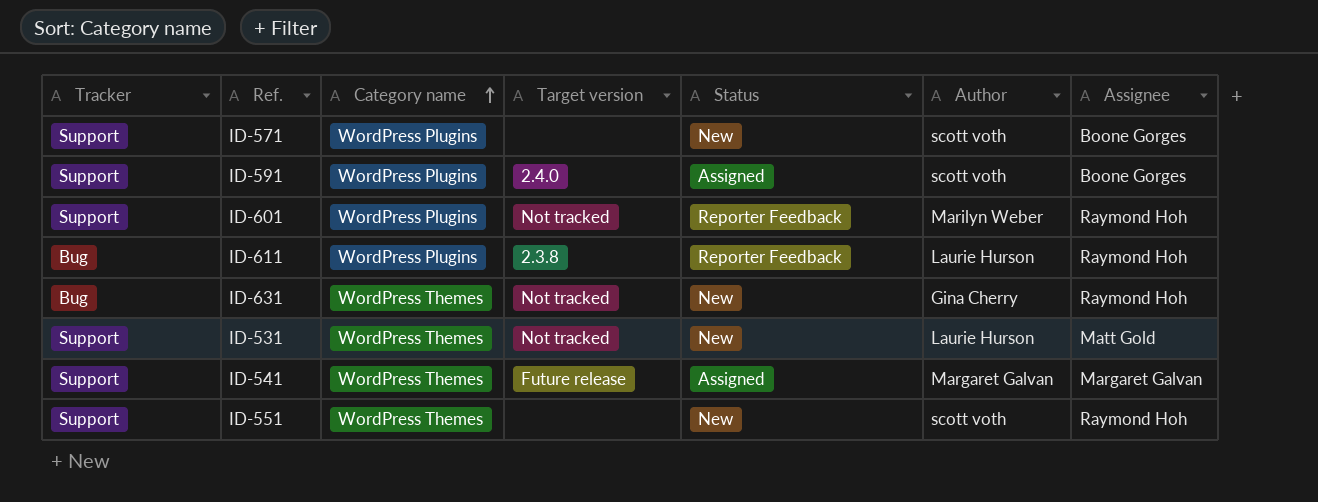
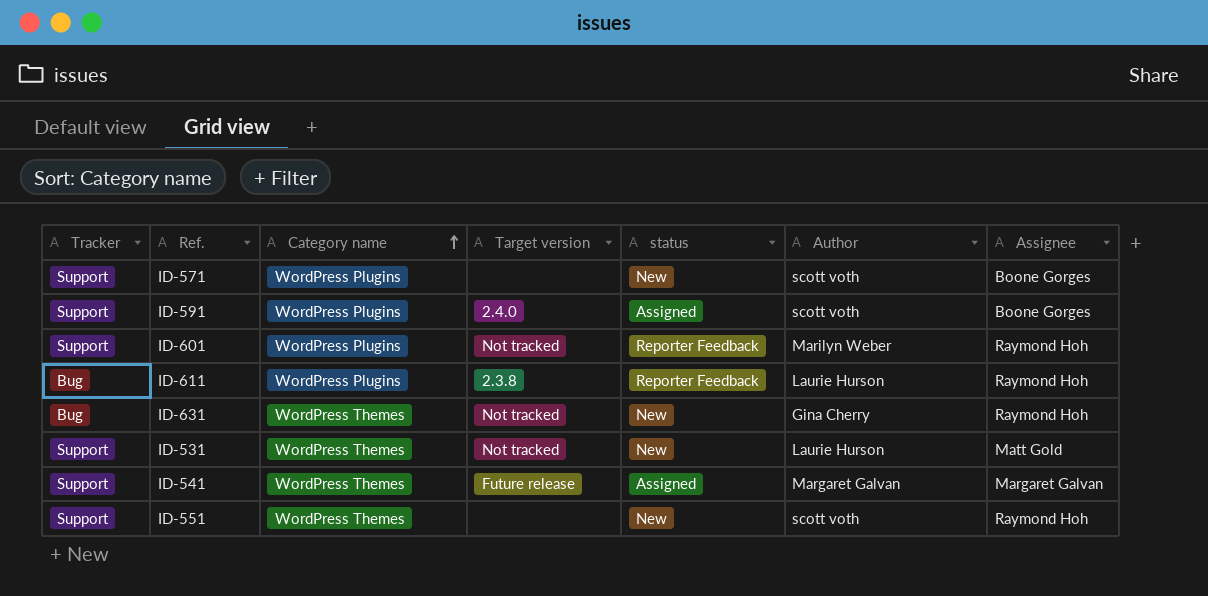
column name: Status -> status

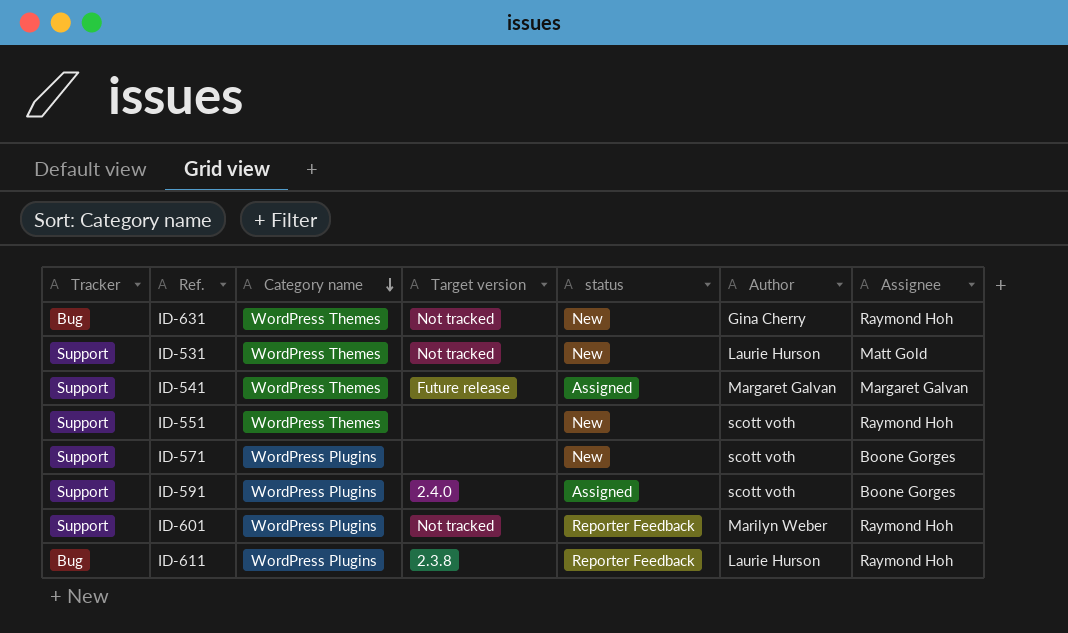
row order: Category name ascending -> Category name descending

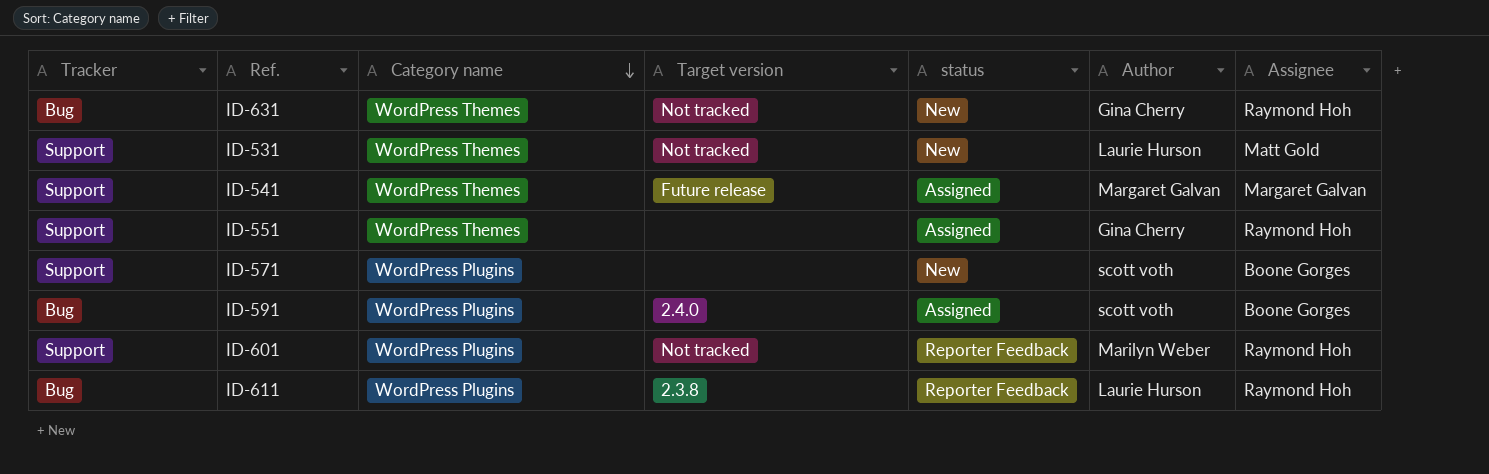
ID-551 | status: New -> Assigned
ID-551 | Author: scott voth -> Gina Cherry
ID-591 | Tracker: Support -> Bug

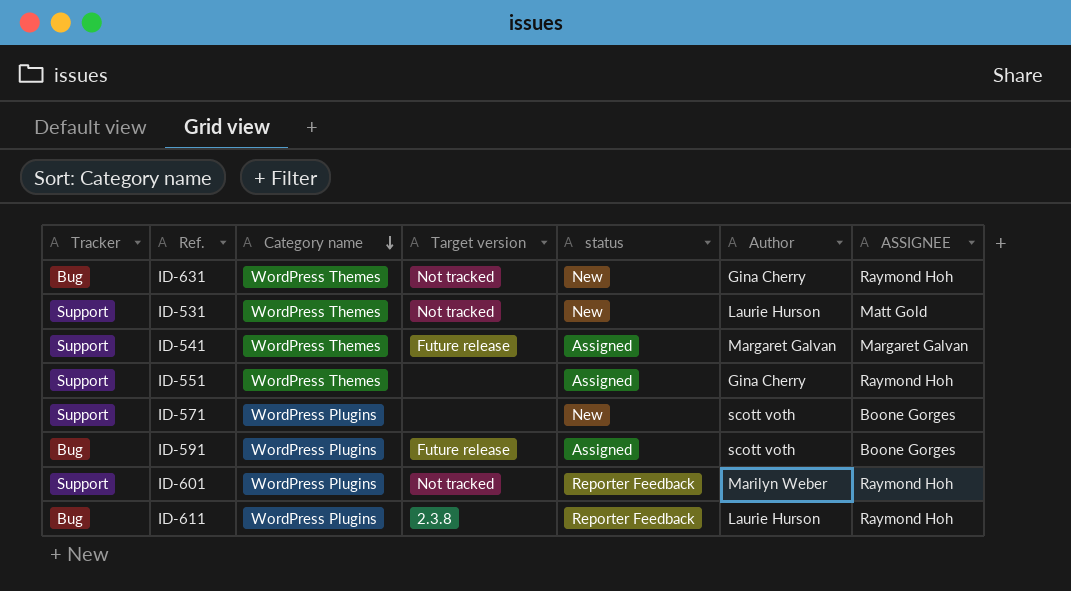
column name: Assignee -> ASSIGNEE
ID-591 | Target version: 2.4.0 -> Future release

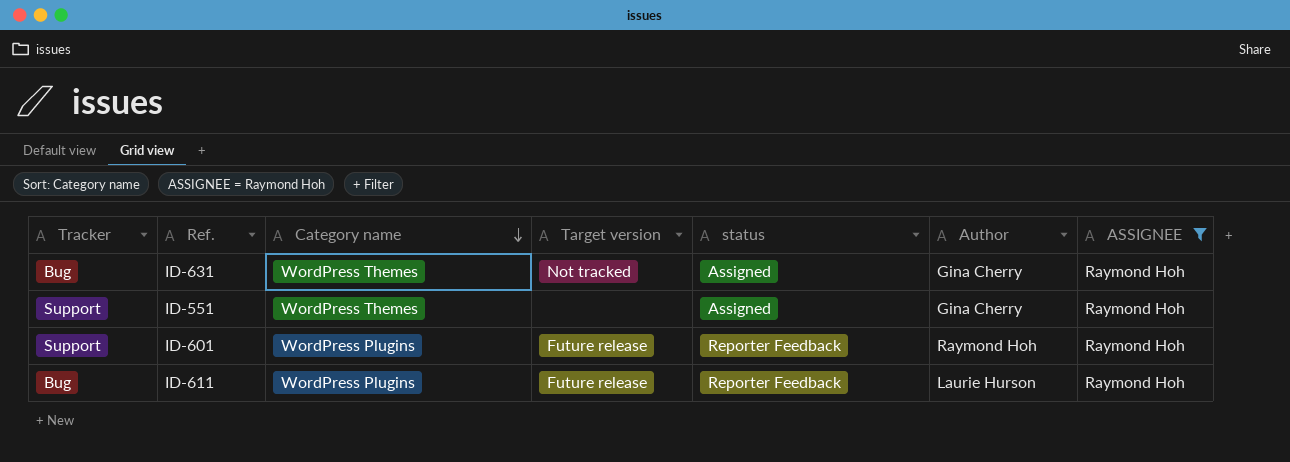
filter: none -> ASSIGNEE = Raymond Hoh
ID-631 | status: New -> Assigned
ID-601 | Target version: Not tracked -> Future release
ID-601 | Author: Marilyn Weber -> Raymond Hoh
ID-611 | Target version: 2.3.8 -> Future release

